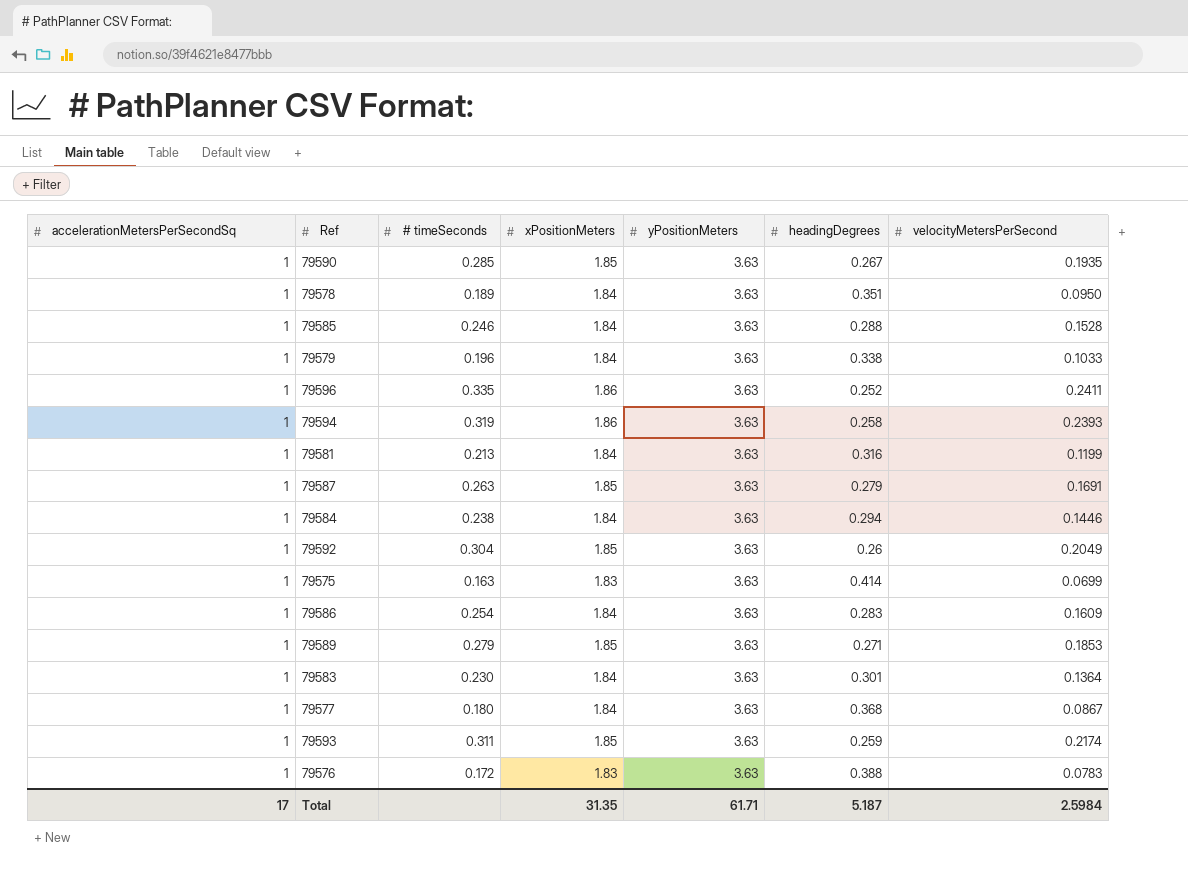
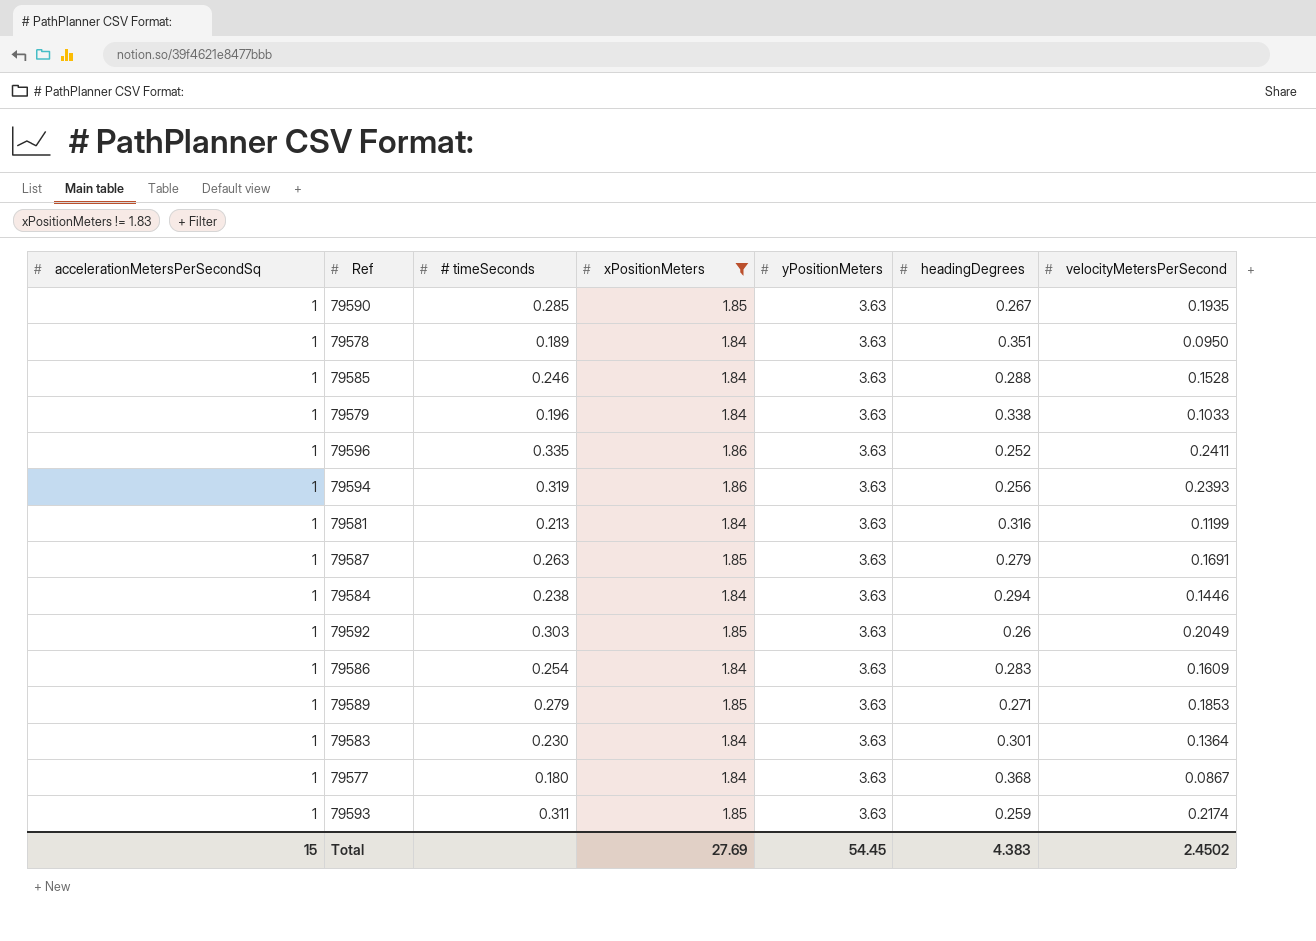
filter: none -> xPositionMeters != 1.83
79594 | headingDegrees: 0.258 -> 0.256
79592 | # timeSeconds: 0.304 -> 0.303
Total | accelerationMetersPerSecondSq: 17 -> 15
Total | xPositionMeters: 31.35 -> 27.69
Total | yPositionMeters: 61.71 -> 54.45
Total | headingDegrees: 5.187 -> 4.383
Total | velocityMetersPerSecond: 2.5984 -> 2.4502

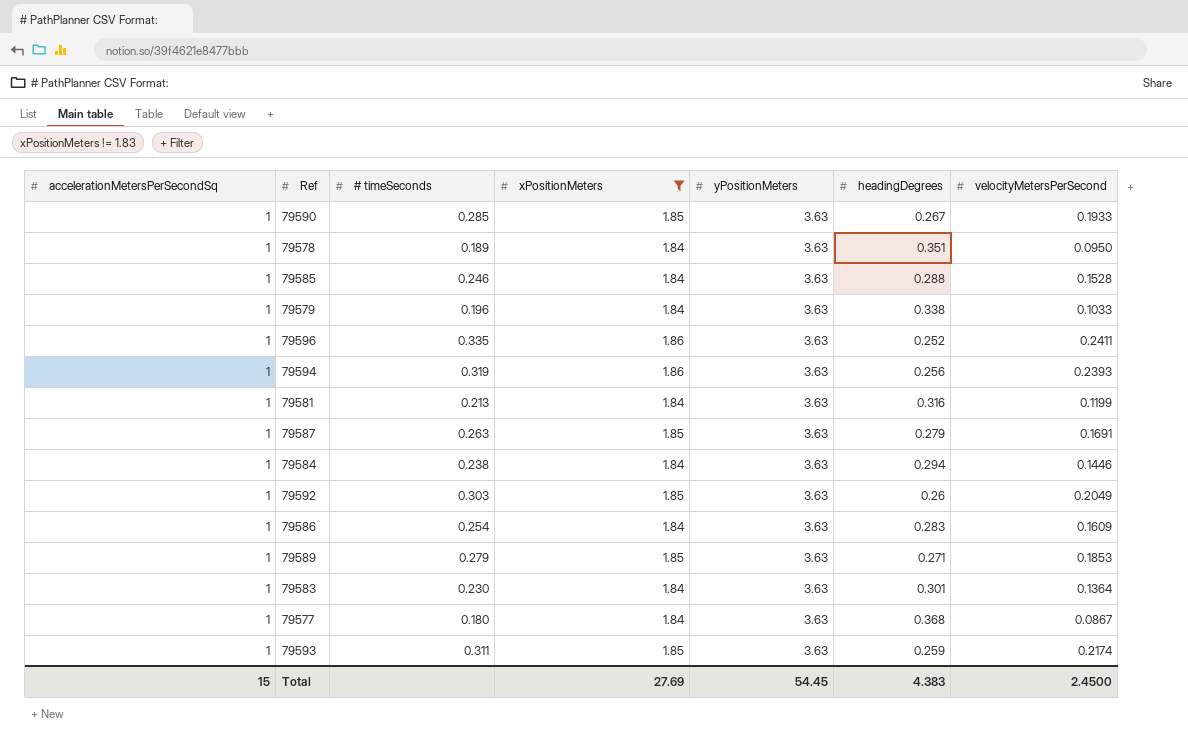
79590 | velocityMetersPerSecond: 0.1935 -> 0.1933
Total | velocityMetersPerSecond: 2.4502 -> 2.4500

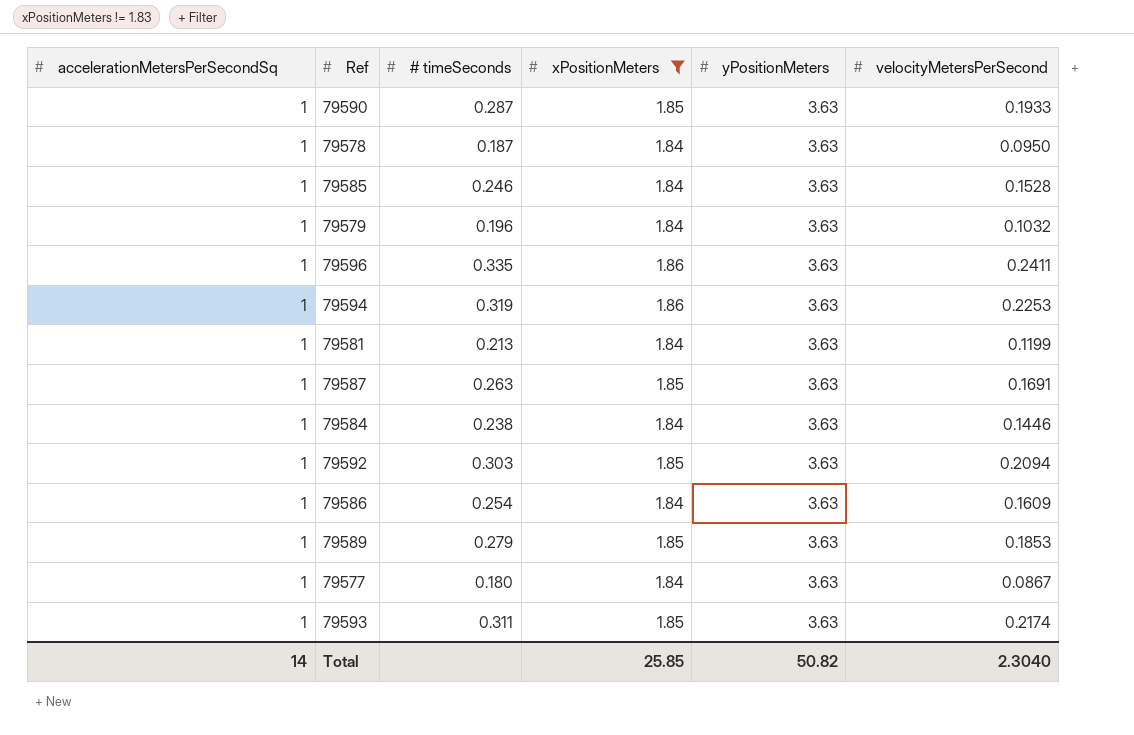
column headingDegrees | position: 6 -> none
row 79583: 1 | 0.230 | 1.84 | 3.63 | 0.301 | 0.1364 -> none
79590 | # timeSeconds: 0.285 -> 0.287
79578 | # timeSeconds: 0.189 -> 0.187
79579 | velocityMetersPerSecond: 0.1033 -> 0.1032
79594 | velocityMetersPerSecond: 0.2393 -> 0.2253
79592 | velocityMetersPerSecond: 0.2049 -> 0.2094
Total | accelerationMetersPerSecondSq: 15 -> 14
Total | xPositionMeters: 27.69 -> 25.85
Total | yPositionMeters: 54.45 -> 50.82
Total | velocityMetersPerSecond: 2.4500 -> 2.3040

